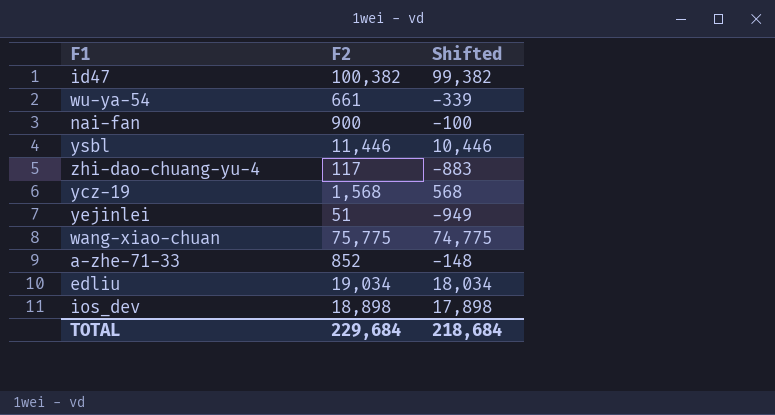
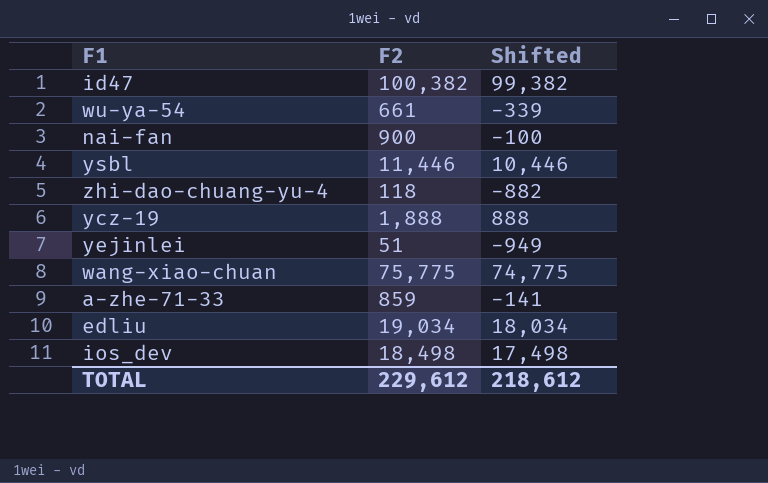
zhi-dao-chuang-yu-4 | F2: 117 -> 118
zhi-dao-chuang-yu-4 | Shifted: -883 -> -882
ycz-19 | F2: 1,568 -> 1,888
ycz-19 | Shifted: 568 -> 888
a-zhe-71-33 | F2: 852 -> 859
a-zhe-71-33 | Shifted: -148 -> -141
ios_dev | F2: 18,898 -> 18,498
ios_dev | Shifted: 17,898 -> 17,498
TOTAL | F2: 229,684 -> 229,612
TOTAL | Shifted: 218,684 -> 218,612

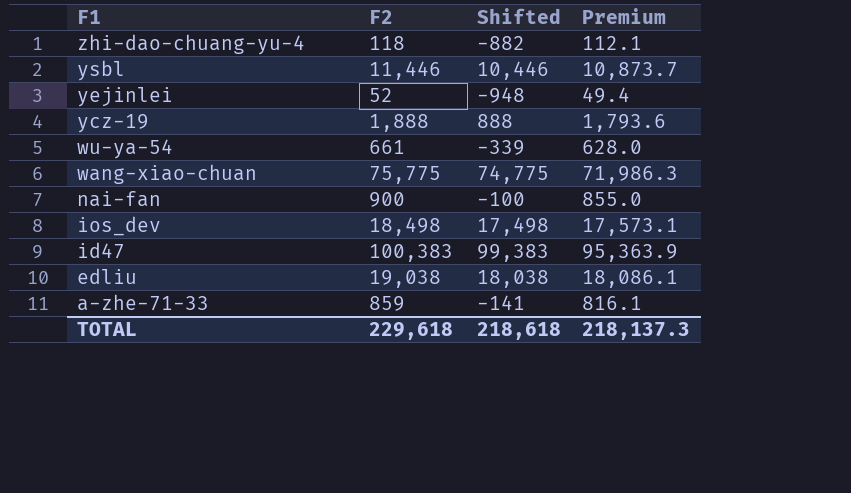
row order: none -> F1 descending
column Premium | formula: none -> [F2] * 0.95
yejinlei | F2: 51 -> 52
yejinlei | Shifted: -949 -> -948
id47 | F2: 100,382 -> 100,383
id47 | Shifted: 99,382 -> 99,383
edliu | F2: 19,034 -> 19,038
edliu | Shifted: 18,034 -> 18,038
TOTAL | F2: 229,612 -> 229,618
TOTAL | Shifted: 218,612 -> 218,618

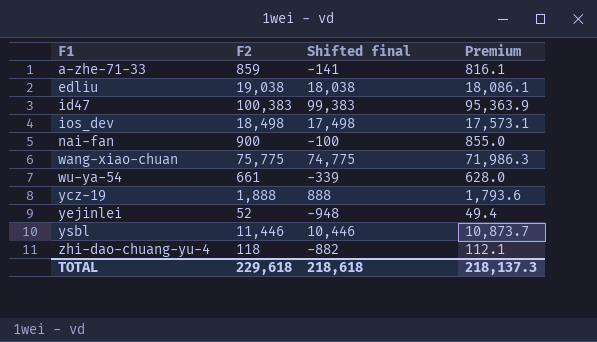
row order: F1 descending -> F1 ascending
column name: Shifted -> Shifted final

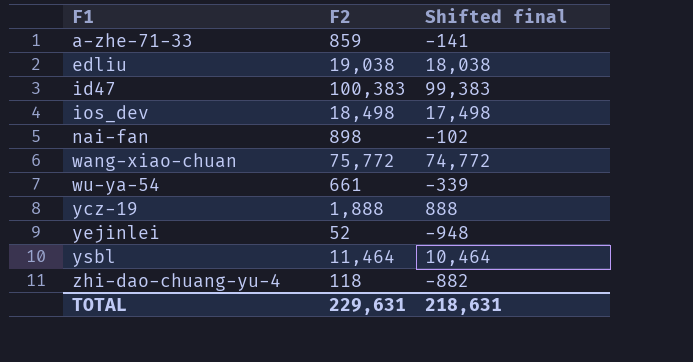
column Premium | formula: [F2] * 0.95 -> none
nai-fan | F2: 900 -> 898
nai-fan | Shifted final: -100 -> -102
wang-xiao-chuan | F2: 75,775 -> 75,772
wang-xiao-chuan | Shifted final: 74,775 -> 74,772
ysbl | F2: 11,446 -> 11,464
ysbl | Shifted final: 10,446 -> 10,464
TOTAL | F2: 229,618 -> 229,631
TOTAL | Shifted final: 218,618 -> 218,631

